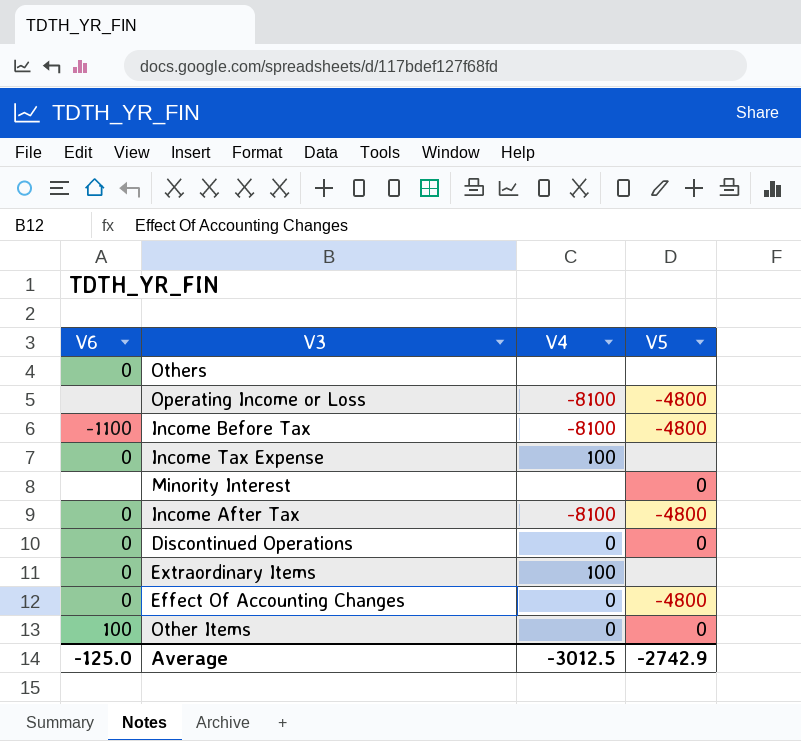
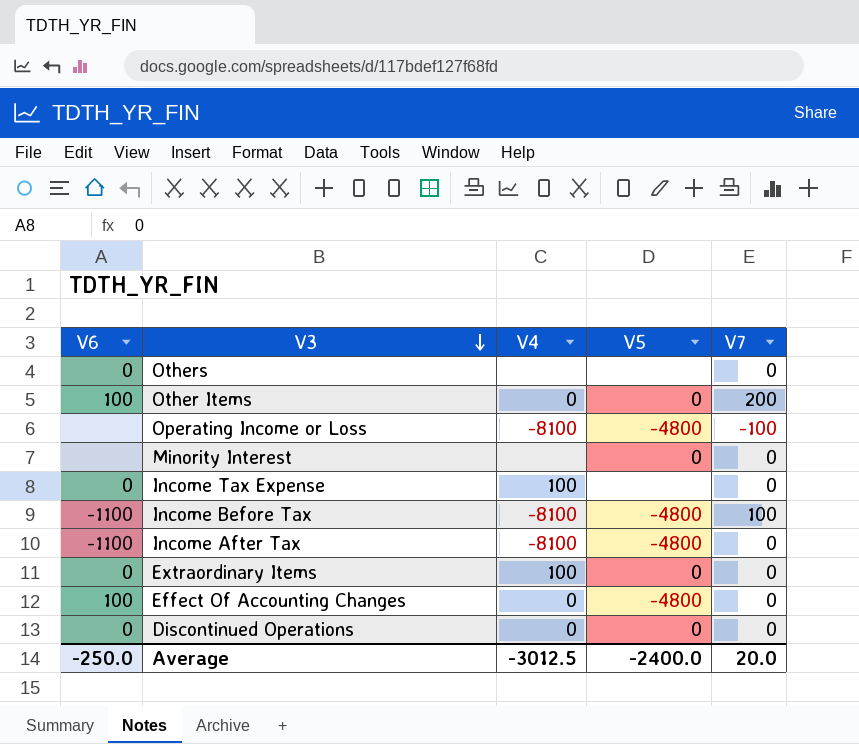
row order: none -> V3 descending
column V7 | position: none -> 5
Income After Tax | V6: 0 -> -1100
Extraordinary Items | V5: none -> 0
Effect Of Accounting Changes | V6: 0 -> 100
Average | V6: -125.0 -> -250.0
Average | V5: -2742.9 -> -2400.0

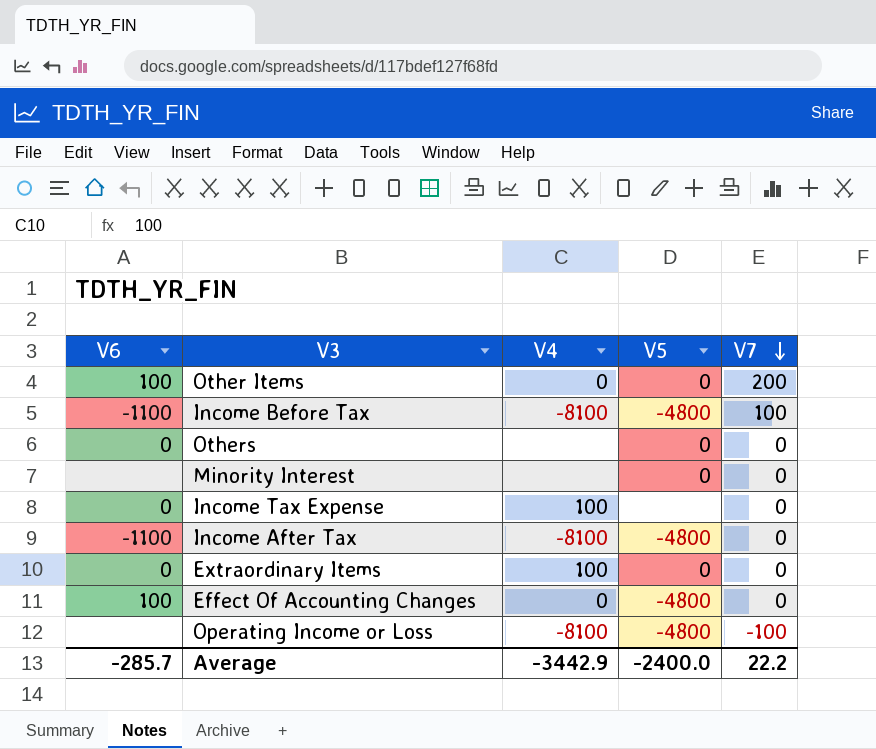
row order: V3 descending -> V7 descending
row Discontinued Operations: 0 | 0 | 0 | 0 -> none
Others | V5: none -> 0
Average | V6: -250.0 -> -285.7
Average | V4: -3012.5 -> -3442.9
Average | V7: 20.0 -> 22.2

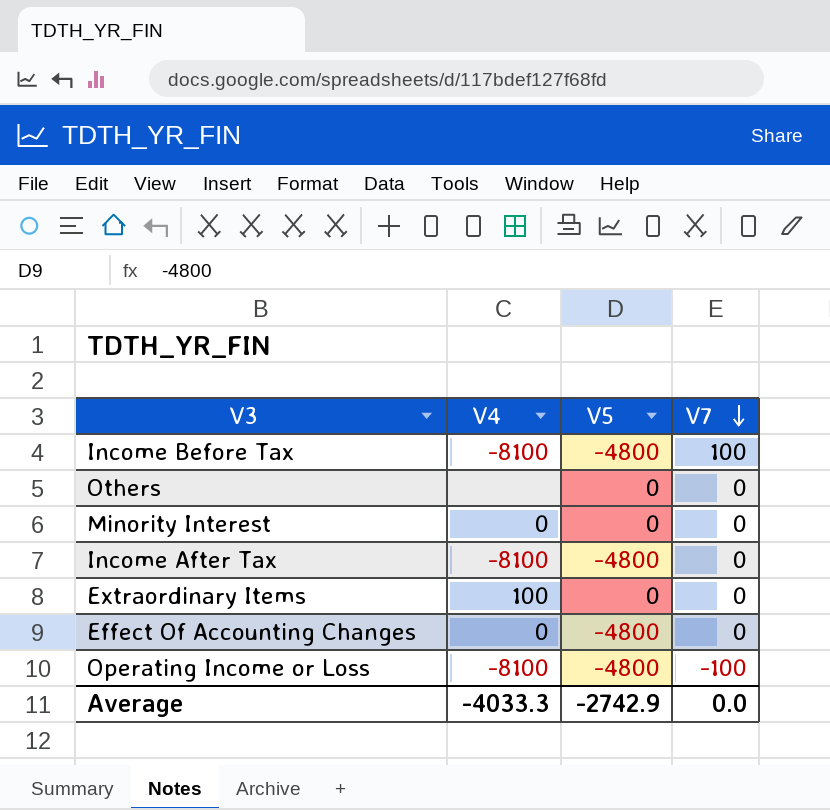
column V6 | position: 1 -> none
row Other Items: 100 | 0 | 0 | 200 -> none
row Income Tax Expense: 0 | 100 | none | 0 -> none
Minority Interest | V4: none -> 0
Average | V4: -3442.9 -> -4033.3
Average | V5: -2400.0 -> -2742.9
Average | V7: 22.2 -> 0.0

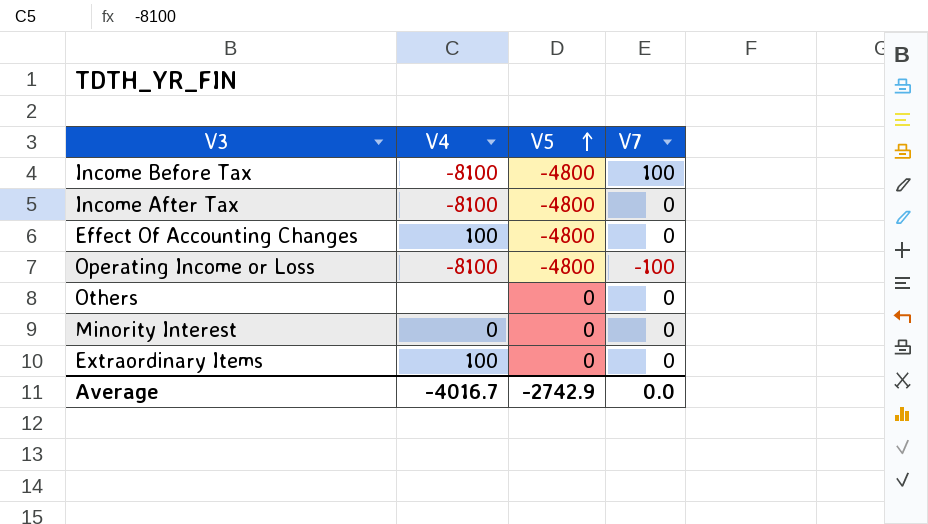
row order: V7 descending -> V5 ascending
Effect Of Accounting Changes | V4: 0 -> 100
Average | V4: -4033.3 -> -4016.7

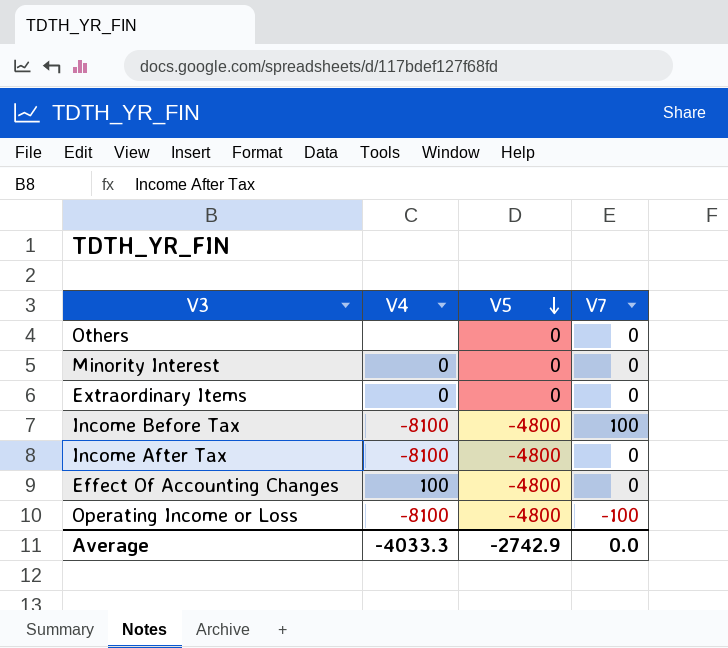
row order: V5 ascending -> V5 descending
Extraordinary Items | V4: 100 -> 0
Average | V4: -4016.7 -> -4033.3

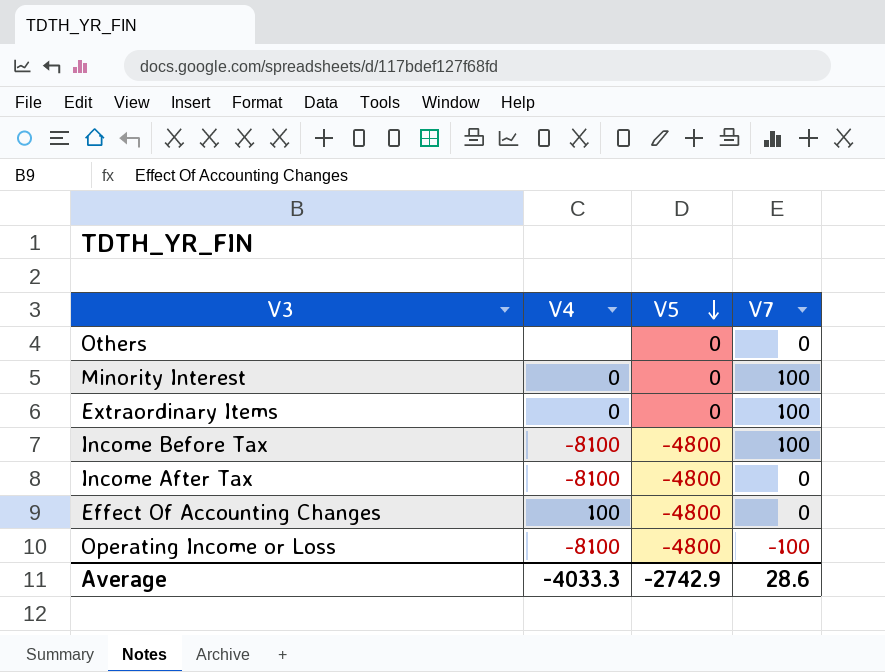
Minority Interest | V7: 0 -> 100
Extraordinary Items | V7: 0 -> 100
Average | V7: 0.0 -> 28.6

